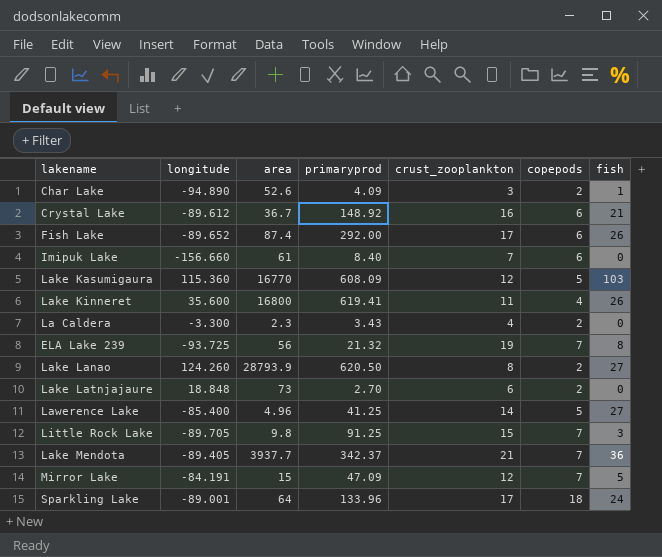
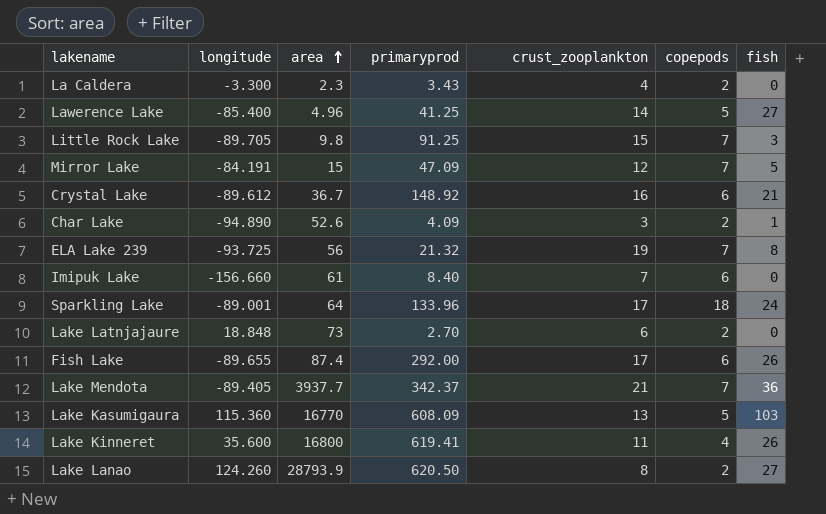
row order: none -> area ascending
Fish Lake | longitude: -89.652 -> -89.655
Lake Kasumigaura | crust_zooplankton: 12 -> 13

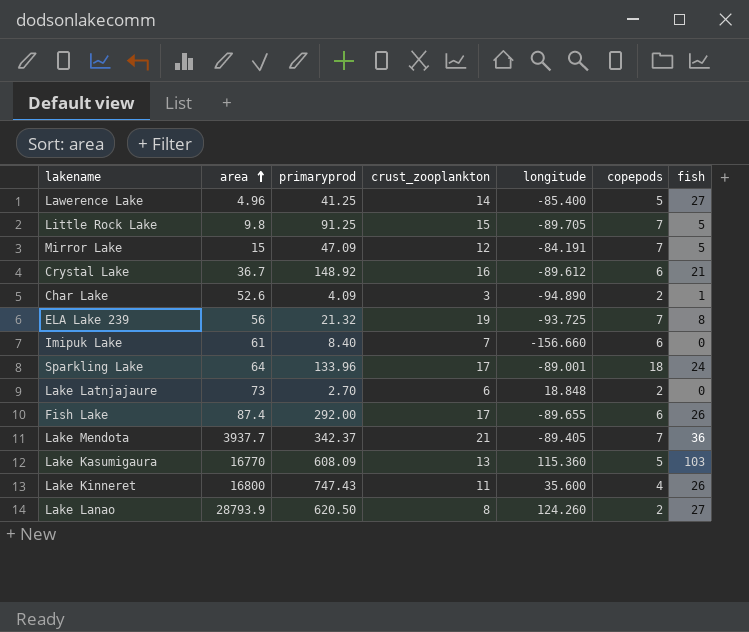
column longitude | position: 2 -> 5
row La Caldera: -3.300 | 2.3 | 3.43 | 4 | 2 | 0 -> none
Little Rock Lake | fish: 3 -> 5
Lake Kinneret | primaryprod: 619.41 -> 747.43

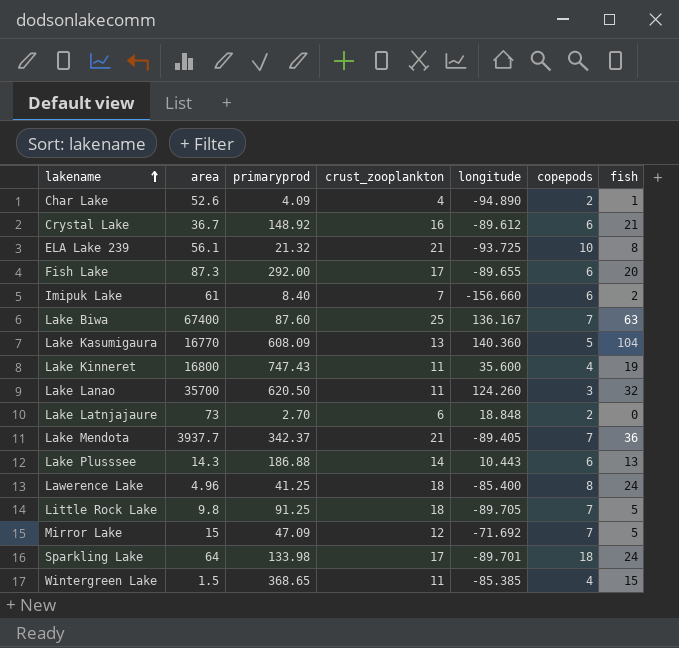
row order: area ascending -> lakename ascending
Char Lake | crust_zooplankton: 3 -> 4
ELA Lake 239 | area: 56 -> 56.1
ELA Lake 239 | crust_zooplankton: 19 -> 21
ELA Lake 239 | copepods: 7 -> 10
Fish Lake | area: 87.4 -> 87.3
Fish Lake | fish: 26 -> 20
Imipuk Lake | fish: 0 -> 2
row Lake Biwa: none -> 67400 | 87.60 | 25 | 136.167 | 7 | 63
Lake Kasumigaura | longitude: 115.360 -> 140.360
Lake Kasumigaura | fish: 103 -> 104
Lake Kinneret | fish: 26 -> 19
Lake Lanao | area: 28793.9 -> 35700
Lake Lanao | crust_zooplankton: 8 -> 11
Lake Lanao | copepods: 2 -> 3
Lake Lanao | fish: 27 -> 32
row Lake Plusssee: none -> 14.3 | 186.88 | 14 | 10.443 | 6 | 13
Lawerence Lake | crust_zooplankton: 14 -> 18
Lawerence Lake | copepods: 5 -> 8
Lawerence Lake | fish: 27 -> 24
Little Rock Lake | crust_zooplankton: 15 -> 18
Mirror Lake | longitude: -84.191 -> -71.692
Sparkling Lake | primaryprod: 133.96 -> 133.98
Sparkling Lake | longitude: -89.001 -> -89.701
row Wintergreen Lake: none -> 1.5 | 368.65 | 11 | -85.385 | 4 | 15

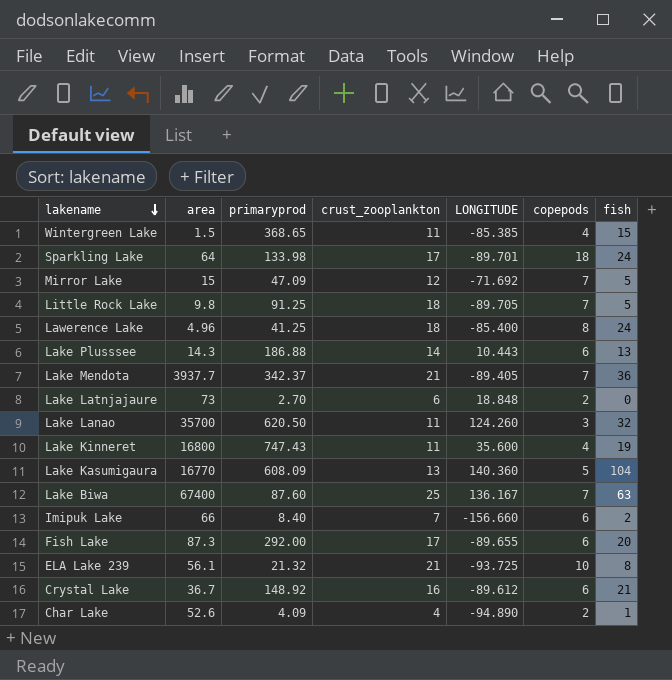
row order: lakename ascending -> lakename descending
column name: longitude -> LONGITUDE
Imipuk Lake | area: 61 -> 66

